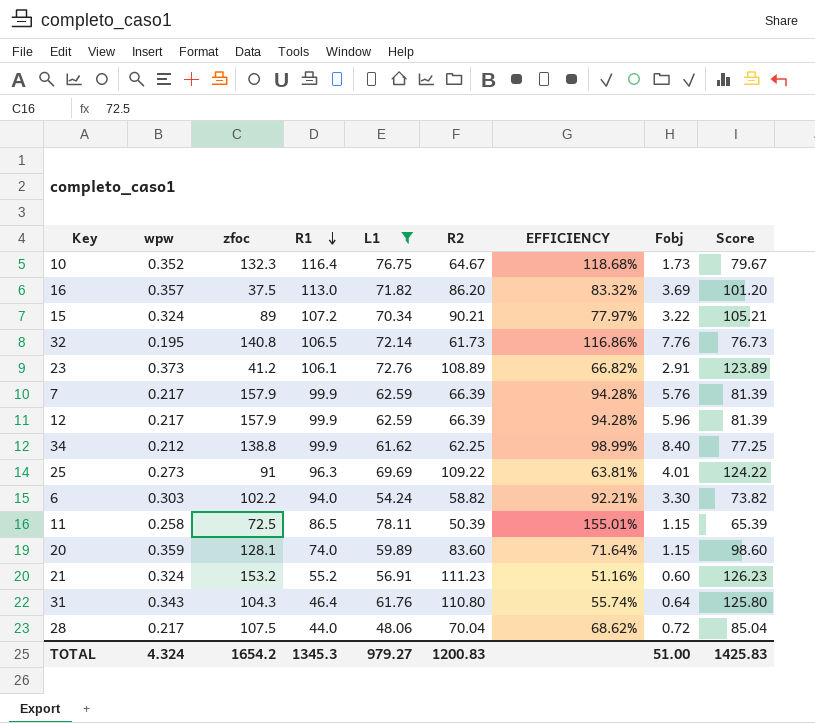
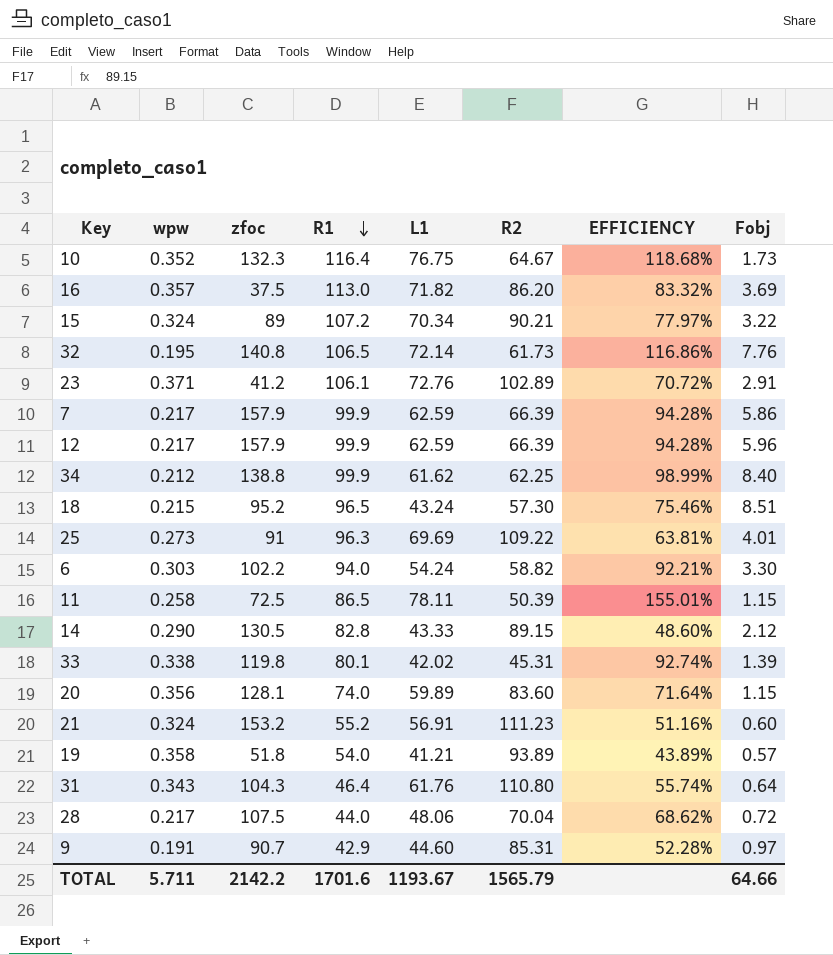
filter: L1 >= 48.06 -> none
column Score | formula: [R2] + 15 -> none
23 | wpw: 0.373 -> 0.371
23 | R2: 108.89 -> 102.89
23 | EFFICIENCY: 66.82% -> 70.72%
7 | Fobj: 5.76 -> 5.86
20 | wpw: 0.359 -> 0.356
TOTAL | wpw: 4.324 -> 5.711
TOTAL | zfoc: 1654.2 -> 2142.2
TOTAL | R1: 1345.3 -> 1701.6
TOTAL | L1: 979.27 -> 1193.67
TOTAL | R2: 1200.83 -> 1565.79
TOTAL | Fobj: 51.00 -> 64.66

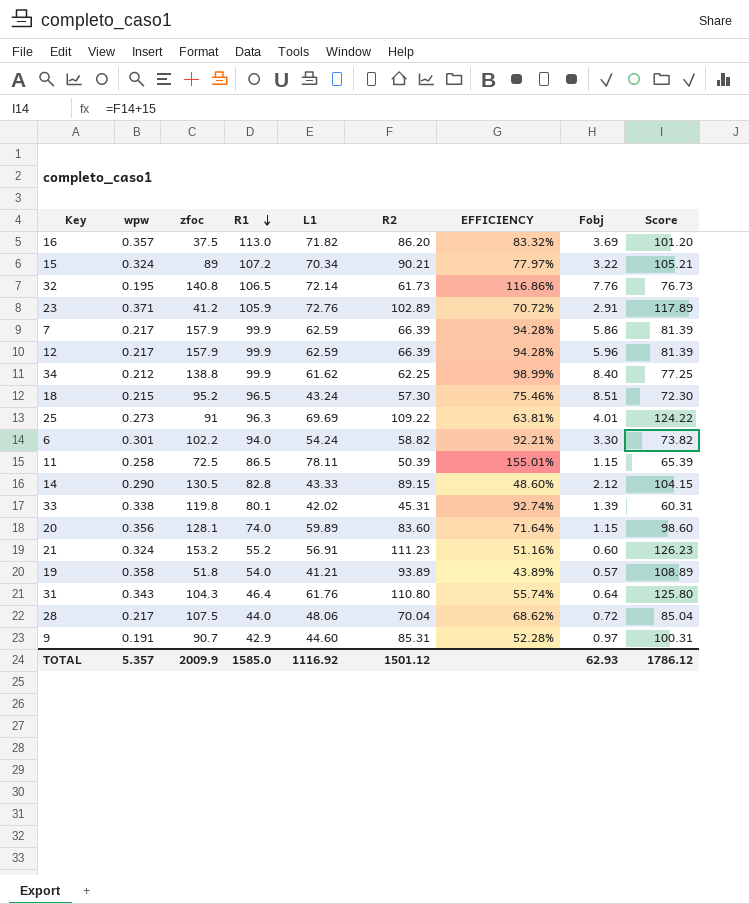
column Score | formula: none -> [R2] + 15
row 10: 0.352 | 132.3 | 116.4 | 76.75 | 64.67 | 118.68% | 1.73 -> none
23 | R1: 106.1 -> 105.9
6 | wpw: 0.303 -> 0.301
TOTAL | wpw: 5.711 -> 5.357
TOTAL | zfoc: 2142.2 -> 2009.9
TOTAL | R1: 1701.6 -> 1585.0
TOTAL | L1: 1193.67 -> 1116.92
TOTAL | R2: 1565.79 -> 1501.12
TOTAL | Fobj: 64.66 -> 62.93

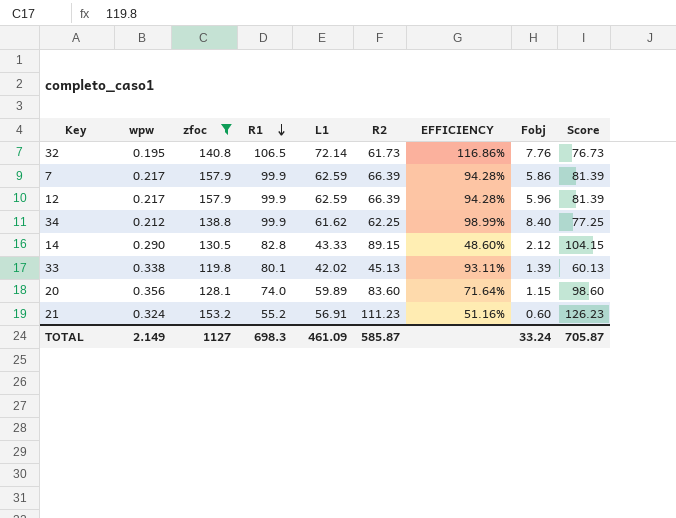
filter: none -> zfoc >= 119.8
33 | R2: 45.31 -> 45.13
33 | EFFICIENCY: 92.74% -> 93.11%
33 | Score: 60.31 -> 60.13
TOTAL | wpw: 5.357 -> 2.149
TOTAL | zfoc: 2009.9 -> 1127
TOTAL | R1: 1585.0 -> 698.3
TOTAL | L1: 1116.92 -> 461.09
TOTAL | R2: 1501.12 -> 585.87
TOTAL | Fobj: 62.93 -> 33.24
TOTAL | Score: 1786.12 -> 705.87

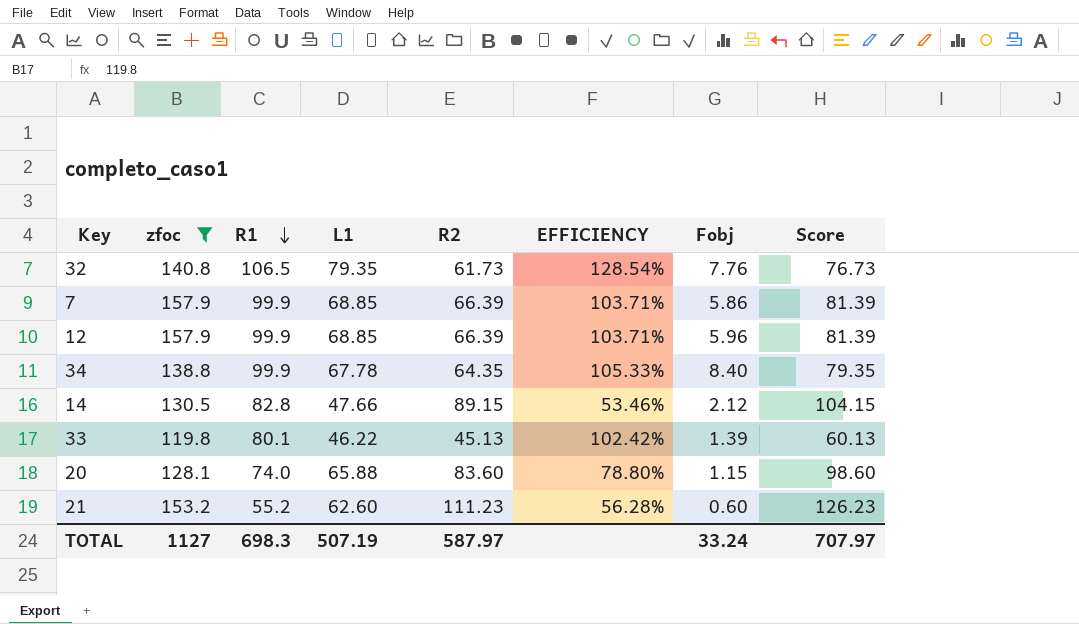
column wpw | position: 2 -> none
32 | L1: 72.14 -> 79.35
32 | EFFICIENCY: 116.86% -> 128.54%
7 | L1: 62.59 -> 68.85
7 | EFFICIENCY: 94.28% -> 103.71%
12 | L1: 62.59 -> 68.85
12 | EFFICIENCY: 94.28% -> 103.71%
34 | L1: 61.62 -> 67.78
34 | R2: 62.25 -> 64.35
34 | EFFICIENCY: 98.99% -> 105.33%
34 | Score: 77.25 -> 79.35
14 | L1: 43.33 -> 47.66
14 | EFFICIENCY: 48.60% -> 53.46%
33 | L1: 42.02 -> 46.22
33 | EFFICIENCY: 93.11% -> 102.42%
20 | L1: 59.89 -> 65.88
20 | EFFICIENCY: 71.64% -> 78.80%
21 | L1: 56.91 -> 62.60
21 | EFFICIENCY: 51.16% -> 56.28%
TOTAL | L1: 461.09 -> 507.19
TOTAL | R2: 585.87 -> 587.97
TOTAL | Score: 705.87 -> 707.97

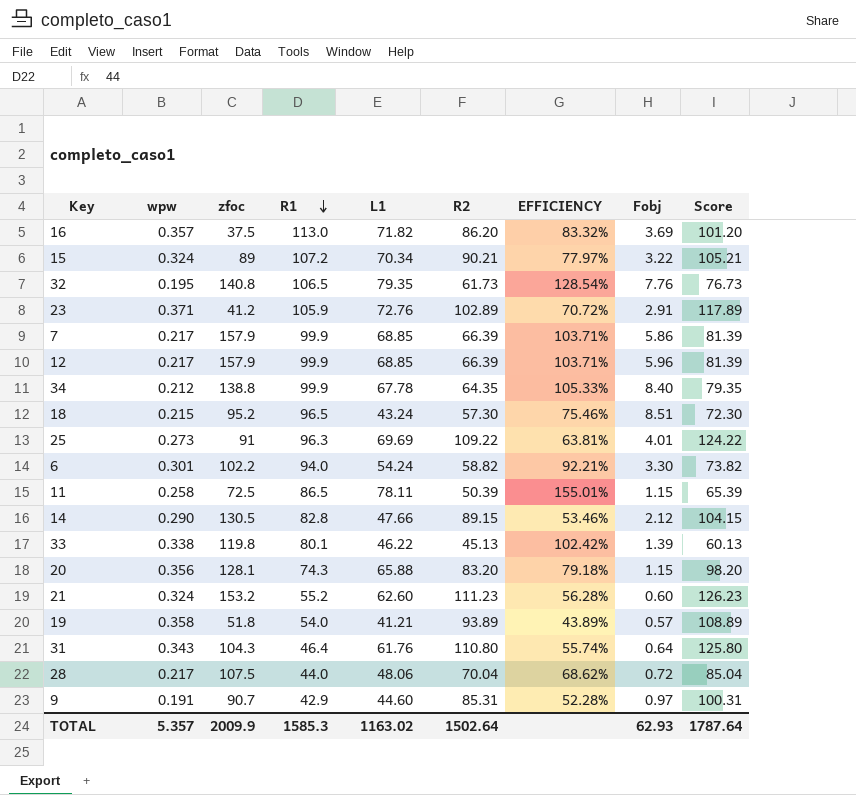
filter: zfoc >= 119.8 -> none
column wpw | position: none -> 2
20 | R1: 74.0 -> 74.3
20 | R2: 83.60 -> 83.20
20 | EFFICIENCY: 78.80% -> 79.18%
20 | Score: 98.60 -> 98.20
TOTAL | zfoc: 1127 -> 2009.9
TOTAL | R1: 698.3 -> 1585.3
TOTAL | L1: 507.19 -> 1163.02
TOTAL | R2: 587.97 -> 1502.64
TOTAL | Fobj: 33.24 -> 62.93
TOTAL | Score: 707.97 -> 1787.64

